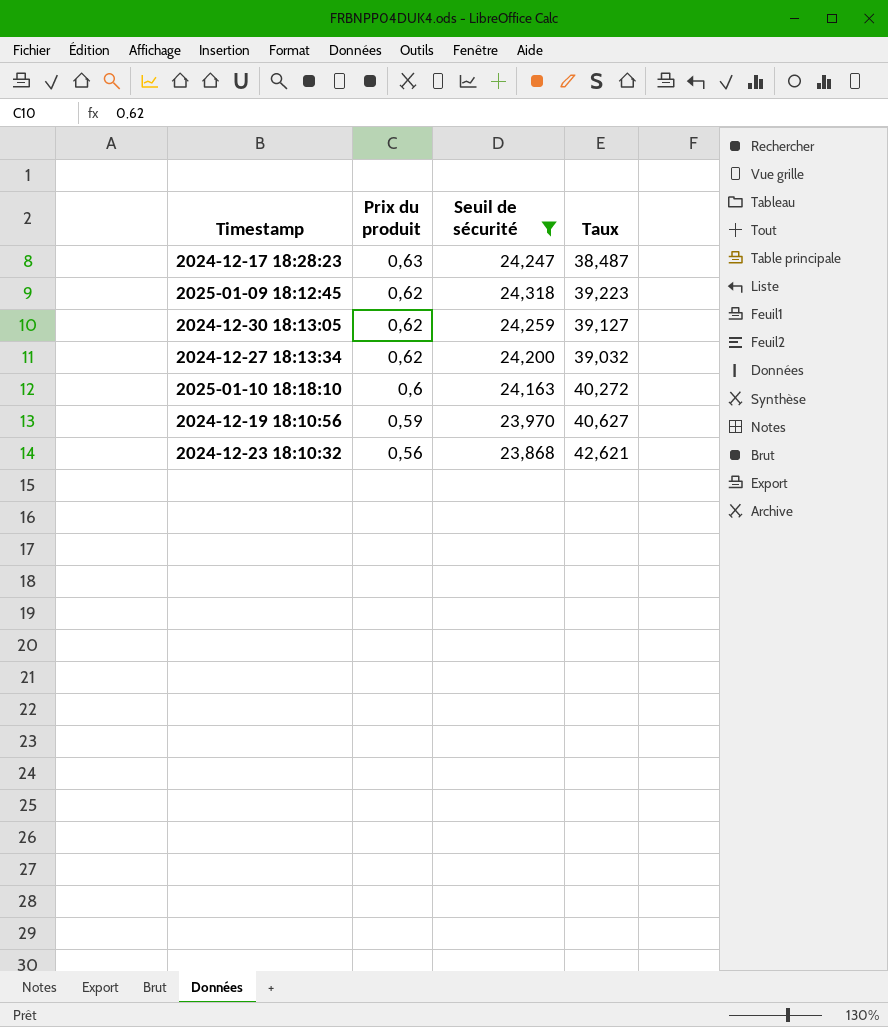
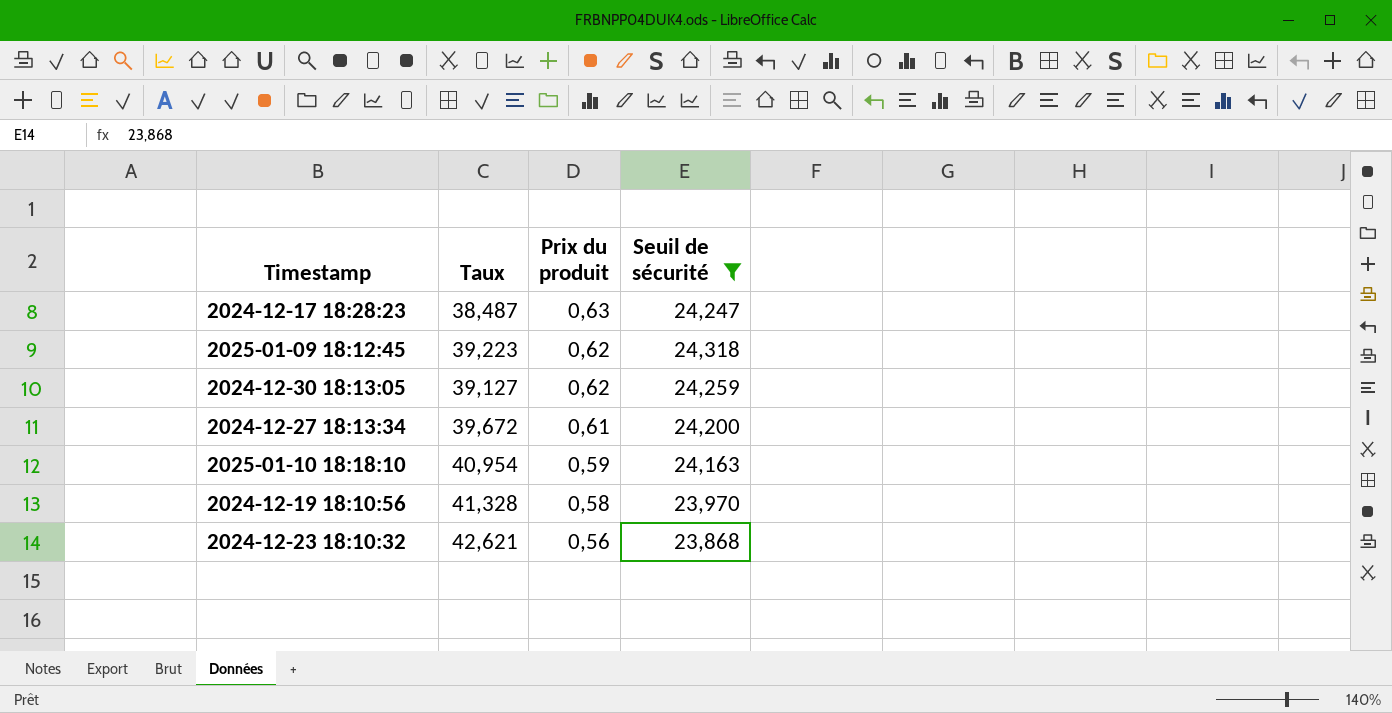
column Taux | position: 4 -> 2
2024-12-27 18:13:34 | Taux: 39,032 -> 39,672
2024-12-27 18:13:34 | Prix du produit: 0,62 -> 0,61
2025-01-10 18:18:10 | Taux: 40,272 -> 40,954
2025-01-10 18:18:10 | Prix du produit: 0,6 -> 0,59
2024-12-19 18:10:56 | Taux: 40,627 -> 41,328
2024-12-19 18:10:56 | Prix du produit: 0,59 -> 0,58

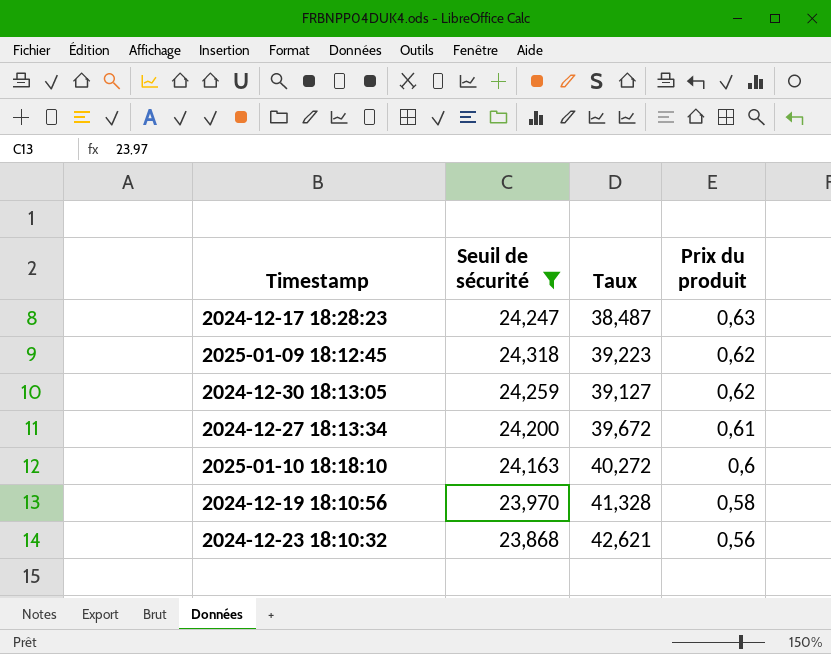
column Seuil de sécurité | position: 4 -> 2
2025-01-10 18:18:10 | Taux: 40,954 -> 40,272
2025-01-10 18:18:10 | Prix du produit: 0,59 -> 0,6

